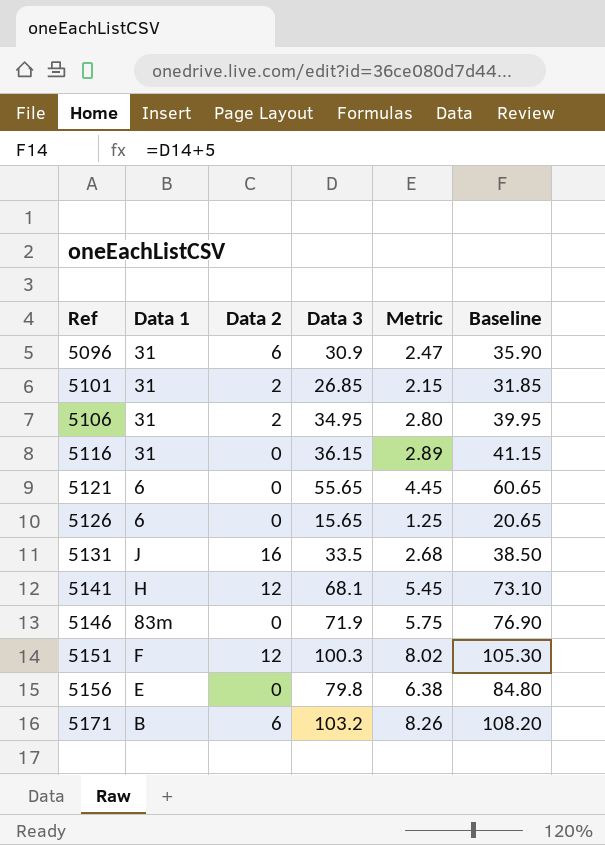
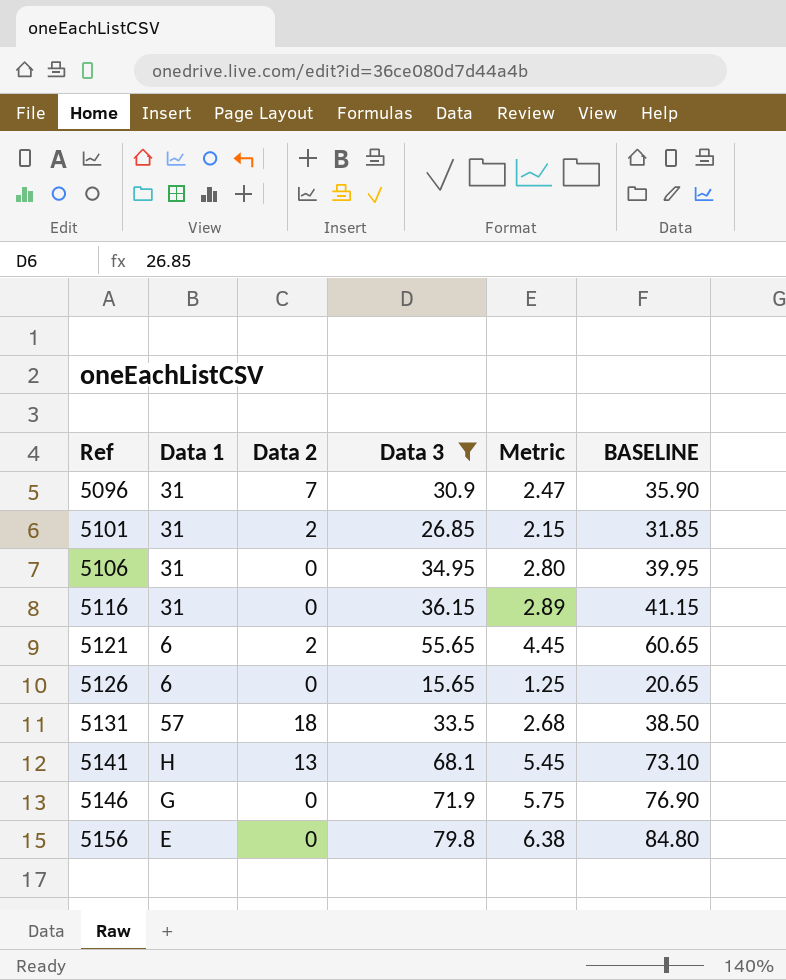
filter: none -> Data 3 <= 79.8
column name: Baseline -> BASELINE
5096 | Data 2: 6 -> 7
5106 | Data 2: 2 -> 0
5121 | Data 2: 0 -> 2
5131 | Data 1: J -> 57
5131 | Data 2: 16 -> 18
5141 | Data 2: 12 -> 13
5146 | Data 1: 83m -> G

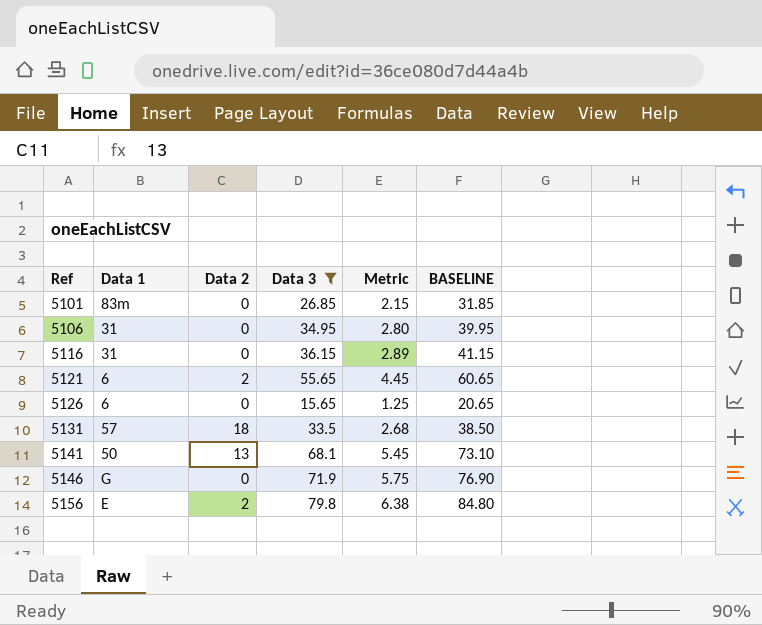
row 5096: 31 | 7 | 30.9 | 2.47 | 35.90 -> none
5101 | Data 1: 31 -> 83m
5101 | Data 2: 2 -> 0
5141 | Data 1: H -> 50
5156 | Data 2: 0 -> 2

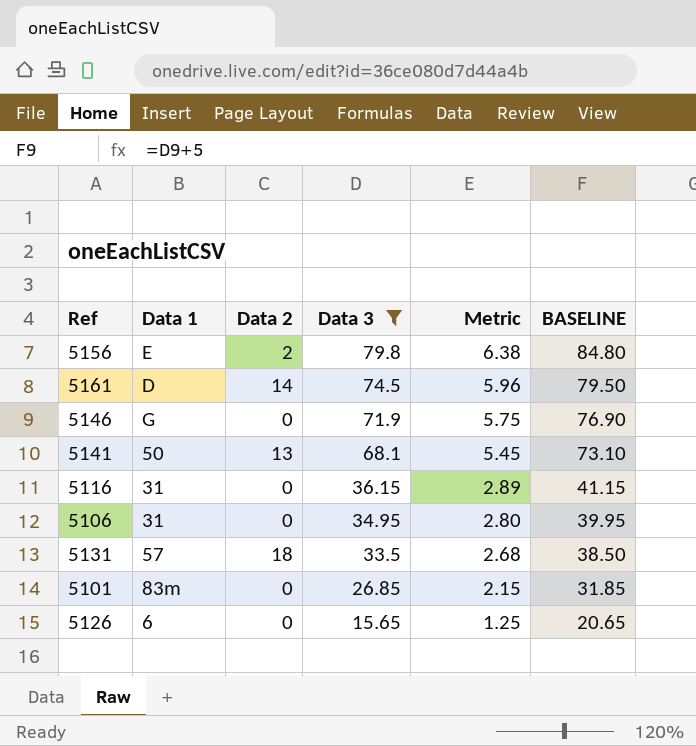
row order: Ref ascending -> Data 3 descending
row 5121: 6 | 2 | 55.65 | 4.45 | 60.65 -> none
row 5161: none -> D | 14 | 74.5 | 5.96 | 79.50

